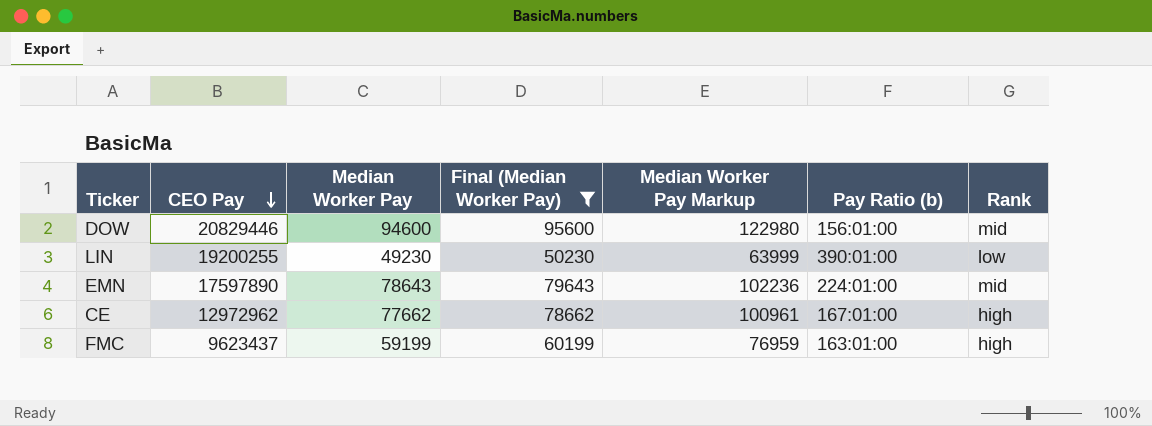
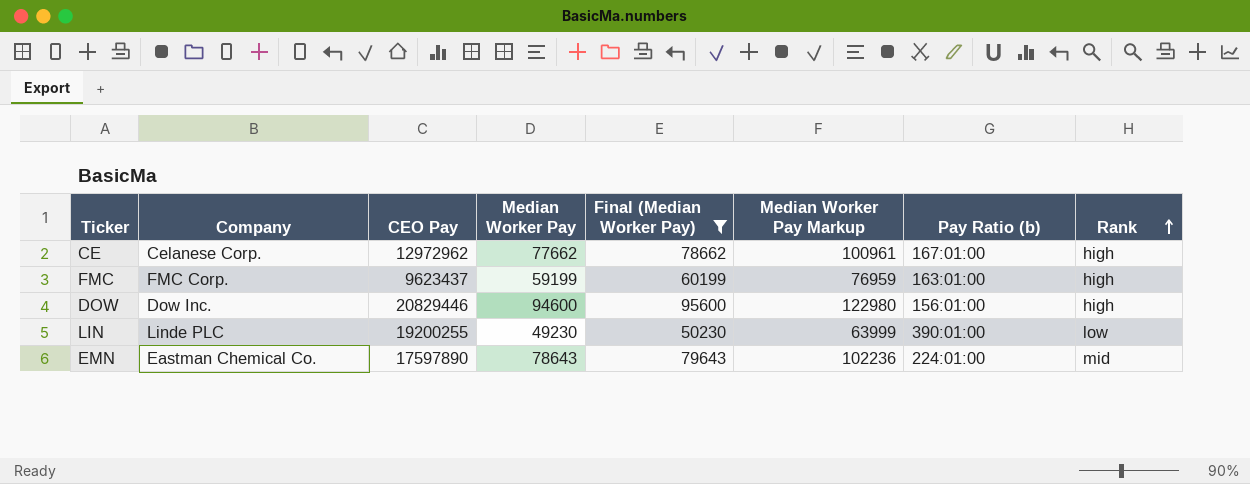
row order: CEO Pay descending -> Rank ascending
column Company | position: none -> 2
DOW | Rank: mid -> high

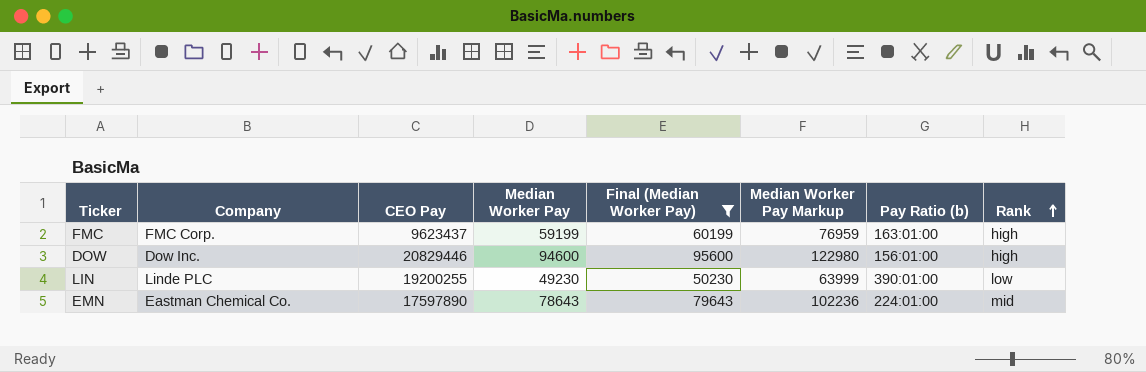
row CE: Celanese Corp. | 12972962 | 77662 | 78662 | 100961 | 167:01:00 | high -> none

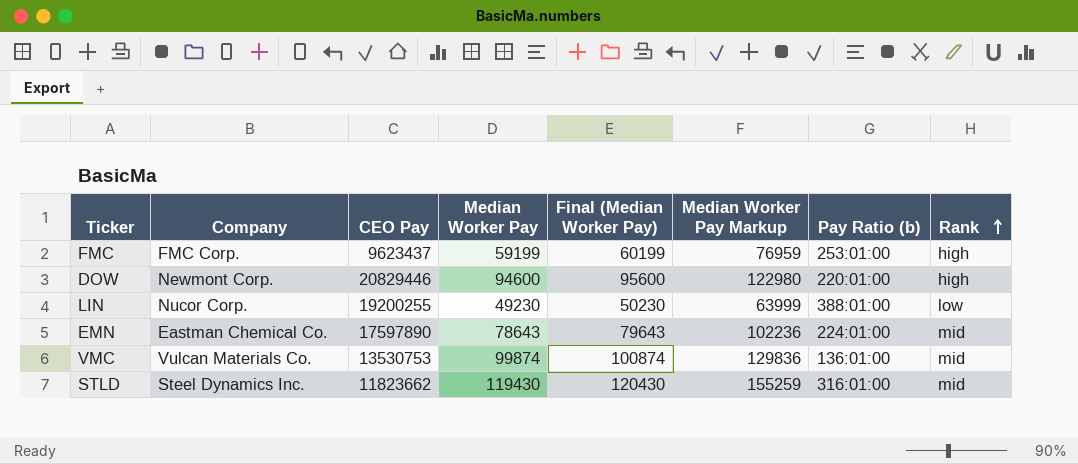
filter: Final (Median Worker Pay) <= 95600 -> none
FMC | Pay Ratio (b): 163:01:00 -> 253:01:00
DOW | Company: Dow Inc. -> Newmont Corp.
DOW | Pay Ratio (b): 156:01:00 -> 220:01:00
LIN | Company: Linde PLC -> Nucor Corp.
LIN | Pay Ratio (b): 390:01:00 -> 388:01:00

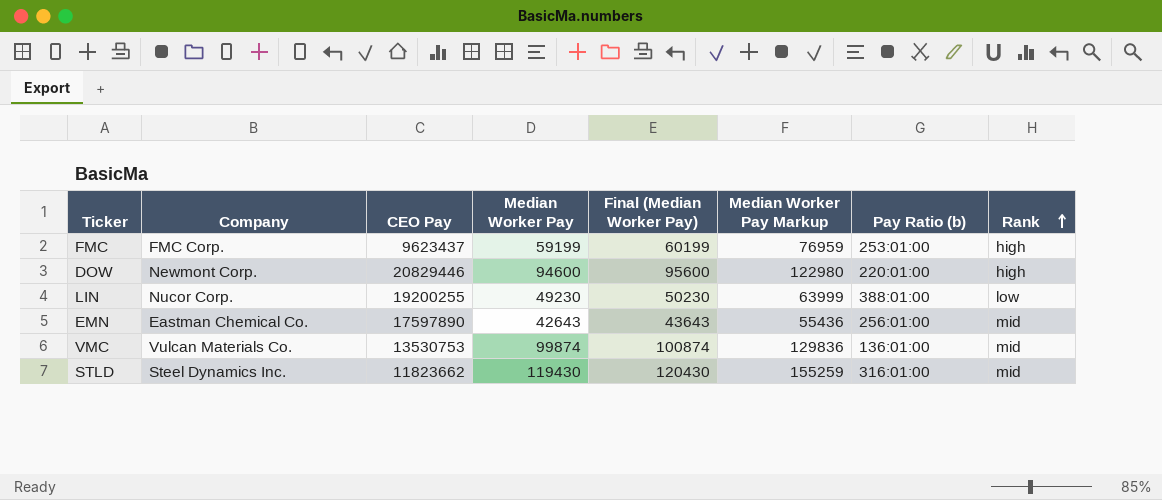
EMN | Median Worker Pay: 78643 -> 42643
EMN | Final (Median Worker Pay): 79643 -> 43643
EMN | Median Worker Pay Markup: 102236 -> 55436
EMN | Pay Ratio (b): 224:01:00 -> 256:01:00

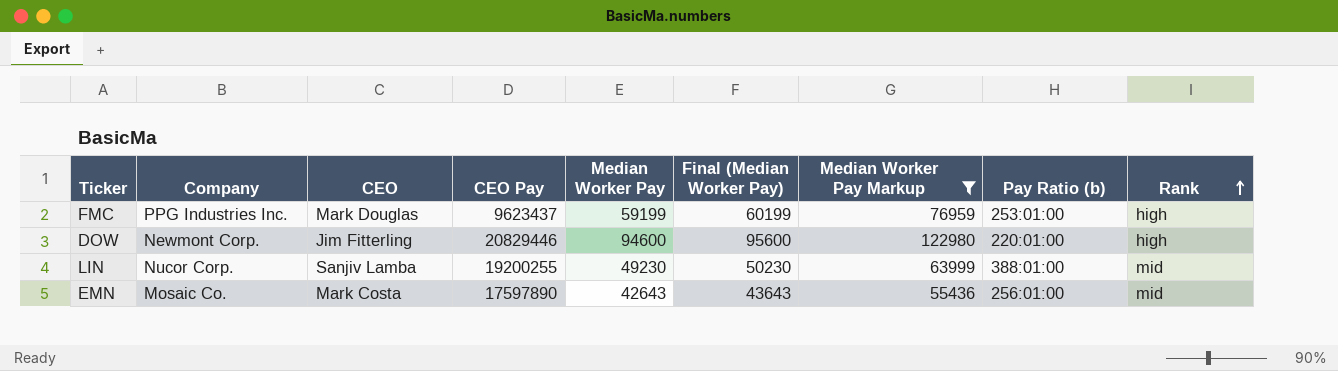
filter: none -> Median Worker Pay Markup <= 122980
column CEO | position: none -> 3
FMC | Company: FMC Corp. -> PPG Industries Inc.
LIN | Rank: low -> mid
EMN | Company: Eastman Chemical Co. -> Mosaic Co.

